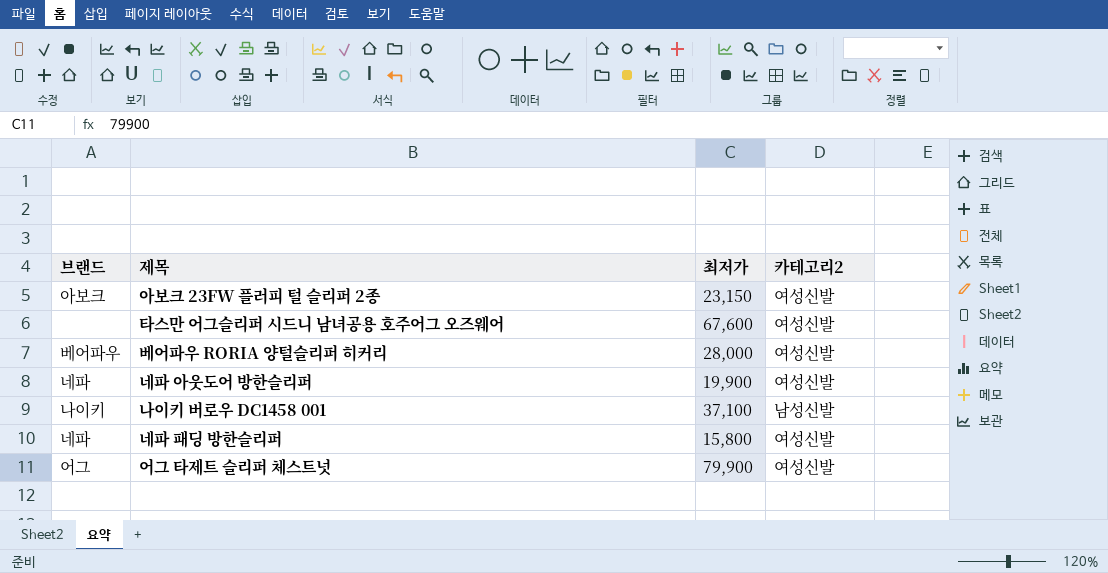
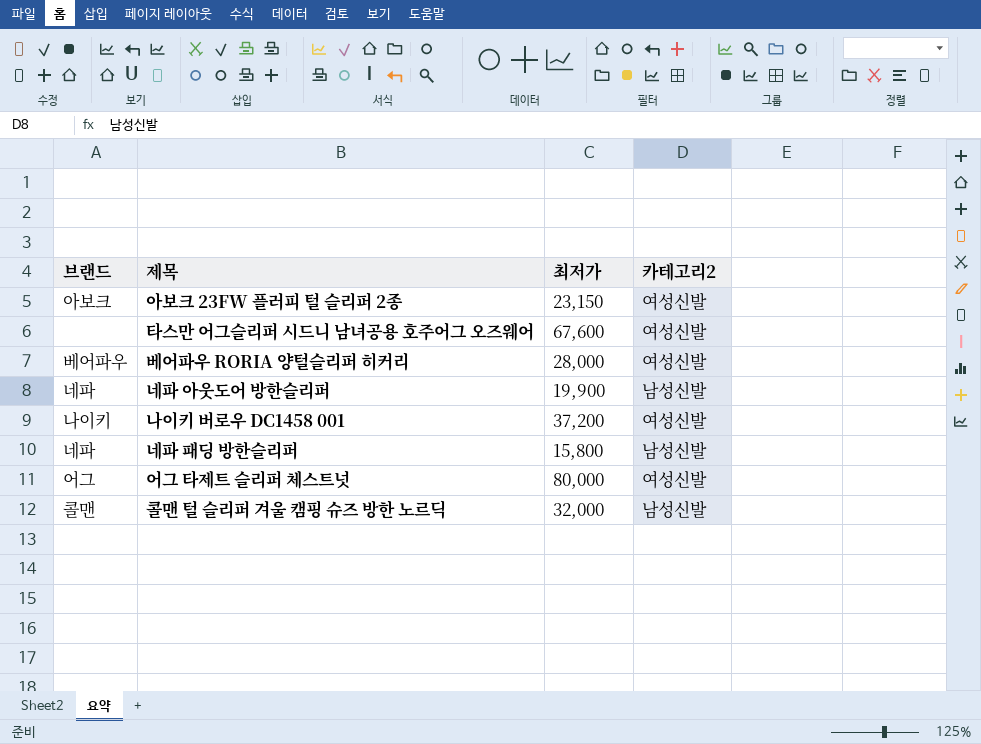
네파 아웃도어 방한슬리퍼 | 카테고리2: 여성신발 -> 남성신발
나이키 버로우 DC1458 001 | 최저가: 37,100 -> 37,200
나이키 버로우 DC1458 001 | 카테고리2: 남성신발 -> 여성신발
네파 패딩 방한슬리퍼 | 카테고리2: 여성신발 -> 남성신발
어그 타제트 슬리퍼 체스트넛 | 최저가: 79,900 -> 80,000
row 콜맨 털 슬리퍼 겨울 캠핑 슈즈 방한 노르딕: none -> 콜맨 | 32,000 | 남성신발

